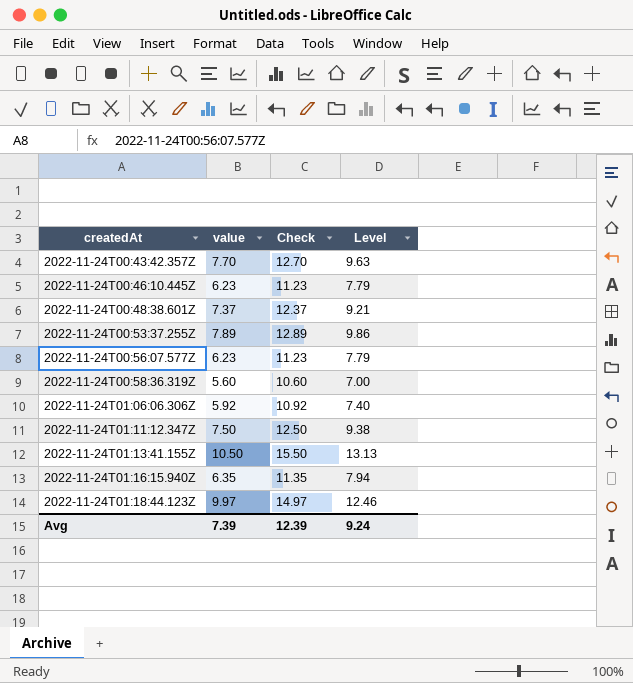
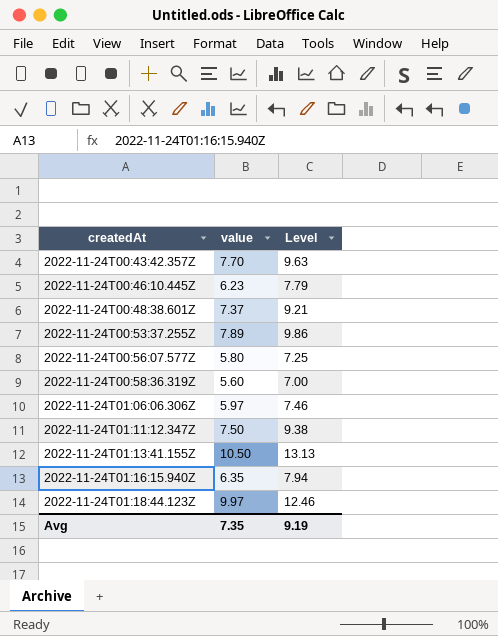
column Check | formula: [value] + 5 -> none
2022-11-24T00:56:07.577Z | value: 6.23 -> 5.80
2022-11-24T00:56:07.577Z | Level: 7.79 -> 7.25
2022-11-24T01:06:06.306Z | value: 5.92 -> 5.97
2022-11-24T01:06:06.306Z | Level: 7.40 -> 7.46
Avg | value: 7.39 -> 7.35
Avg | Level: 9.24 -> 9.19

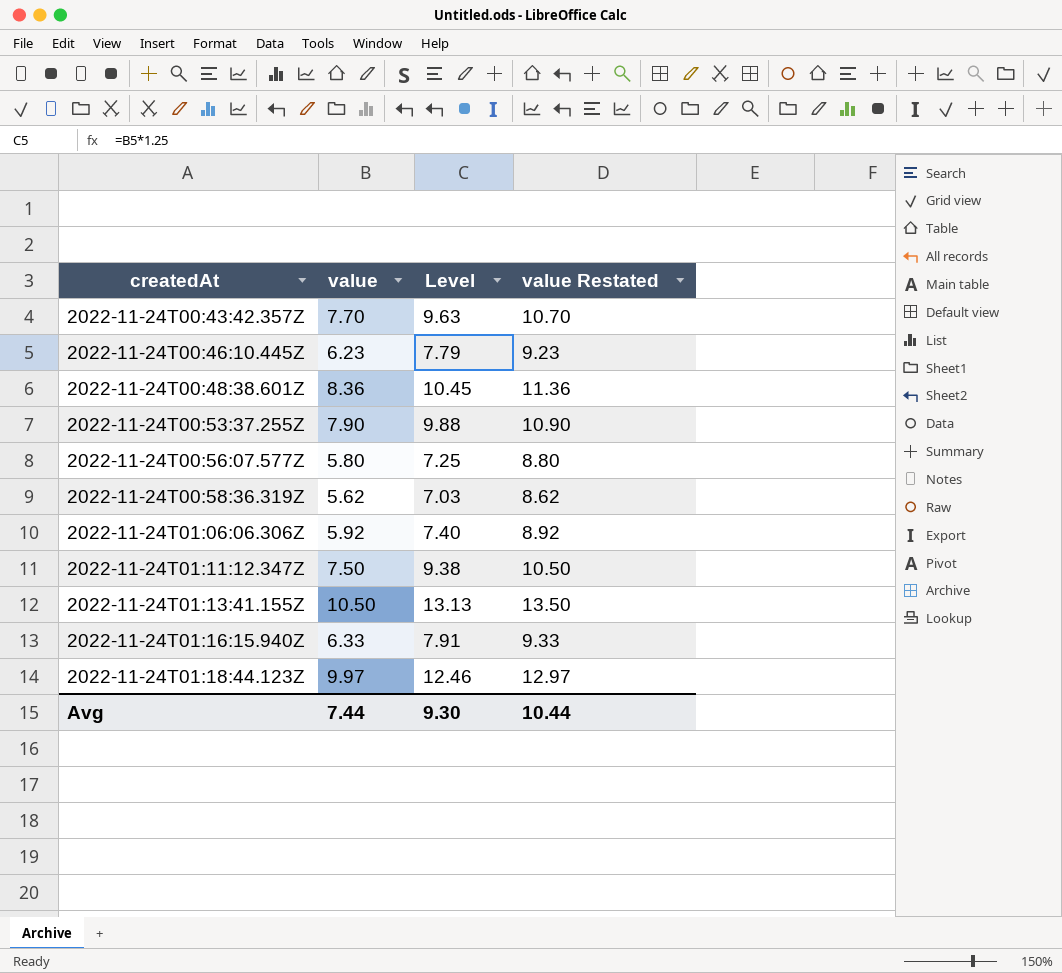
column value Restated | formula: none -> [value] + 3
2022-11-24T00:48:38.601Z | value: 7.37 -> 8.36
2022-11-24T00:48:38.601Z | Level: 9.21 -> 10.45
2022-11-24T00:53:37.255Z | value: 7.89 -> 7.90
2022-11-24T00:53:37.255Z | Level: 9.86 -> 9.88
2022-11-24T00:58:36.319Z | value: 5.60 -> 5.62
2022-11-24T00:58:36.319Z | Level: 7.00 -> 7.03
2022-11-24T01:06:06.306Z | value: 5.97 -> 5.92
2022-11-24T01:06:06.306Z | Level: 7.46 -> 7.40
2022-11-24T01:16:15.940Z | value: 6.35 -> 6.33
2022-11-24T01:16:15.940Z | Level: 7.94 -> 7.91
Avg | value: 7.35 -> 7.44
Avg | Level: 9.19 -> 9.30

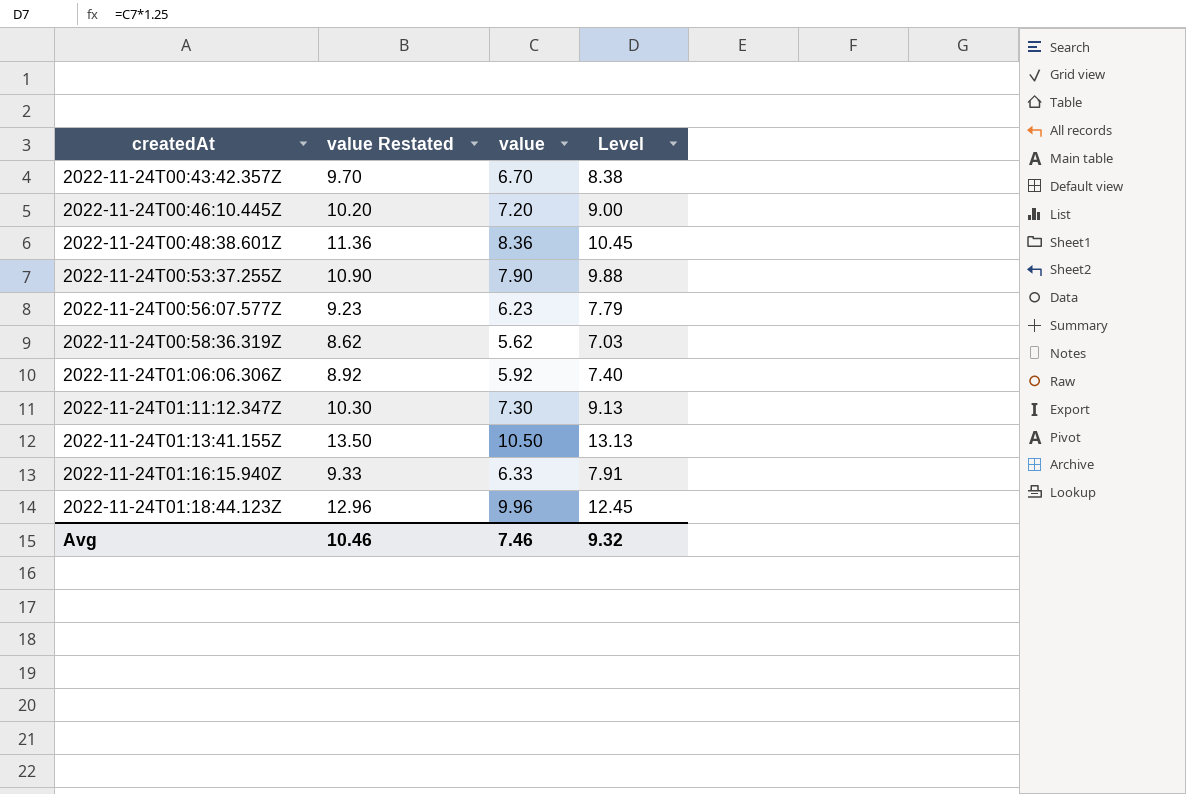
column value Restated | position: 4 -> 2
2022-11-24T00:43:42.357Z | value Restated: 10.70 -> 9.70
2022-11-24T00:43:42.357Z | value: 7.70 -> 6.70
2022-11-24T00:43:42.357Z | Level: 9.63 -> 8.38
2022-11-24T00:46:10.445Z | value Restated: 9.23 -> 10.20
2022-11-24T00:46:10.445Z | value: 6.23 -> 7.20
2022-11-24T00:46:10.445Z | Level: 7.79 -> 9.00
2022-11-24T00:56:07.577Z | value Restated: 8.80 -> 9.23
2022-11-24T00:56:07.577Z | value: 5.80 -> 6.23
2022-11-24T00:56:07.577Z | Level: 7.25 -> 7.79
2022-11-24T01:11:12.347Z | value Restated: 10.50 -> 10.30
2022-11-24T01:11:12.347Z | value: 7.50 -> 7.30
2022-11-24T01:11:12.347Z | Level: 9.38 -> 9.13
2022-11-24T01:18:44.123Z | value Restated: 12.97 -> 12.96
2022-11-24T01:18:44.123Z | value: 9.97 -> 9.96
2022-11-24T01:18:44.123Z | Level: 12.46 -> 12.45
Avg | value Restated: 10.44 -> 10.46
Avg | value: 7.44 -> 7.46
Avg | Level: 9.30 -> 9.32

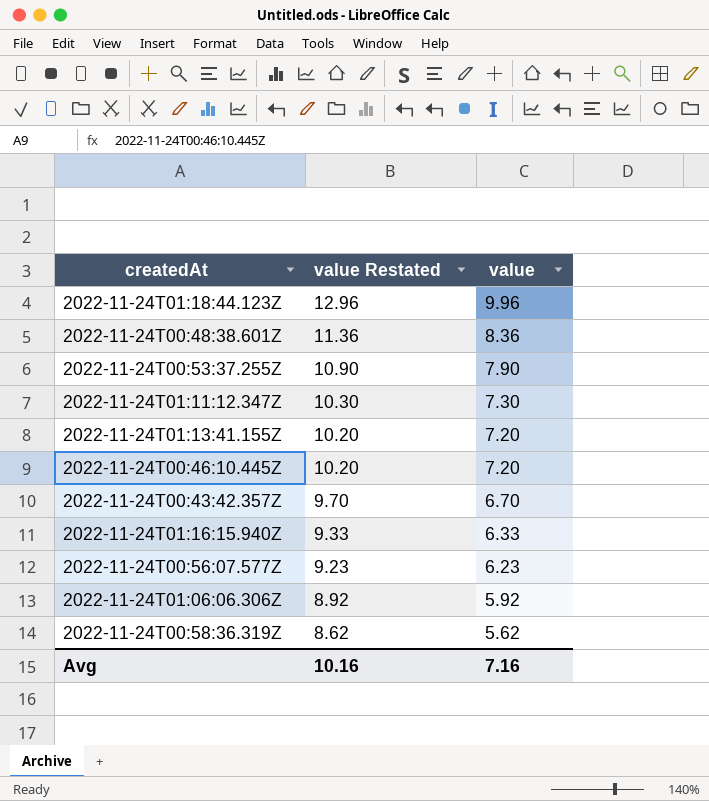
row order: createdAt ascending -> value Restated descending
column Level | formula: [value] * 1.25 -> none
2022-11-24T01:13:41.155Z | value Restated: 13.50 -> 10.20
2022-11-24T01:13:41.155Z | value: 10.50 -> 7.20
Avg | value Restated: 10.46 -> 10.16
Avg | value: 7.46 -> 7.16

